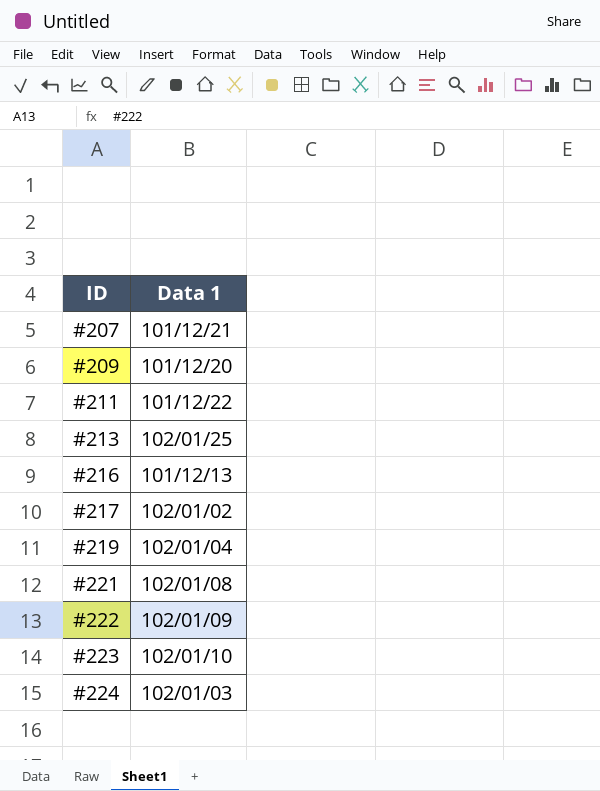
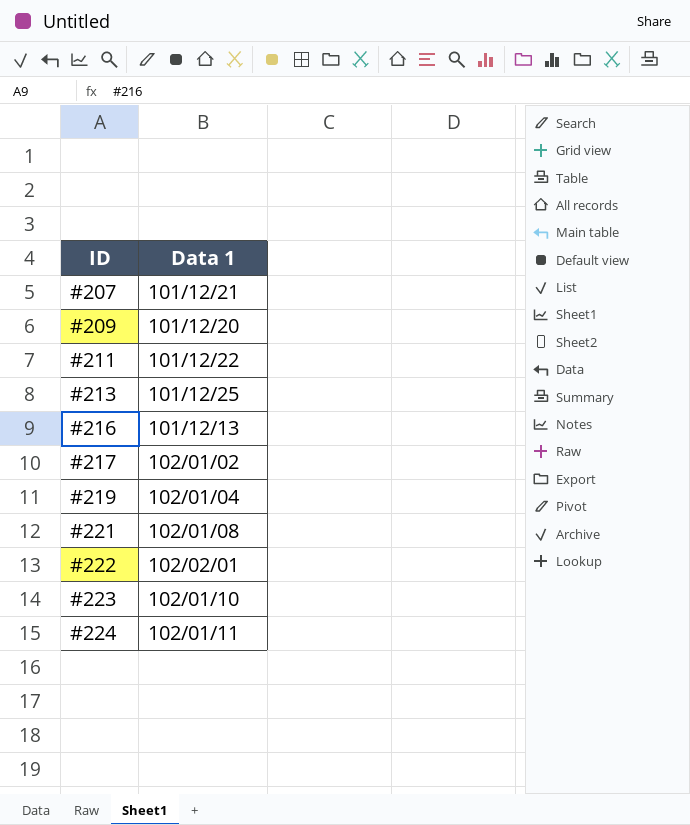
#213 | Data 1: 102/01/25 -> 101/12/25
#222 | Data 1: 102/01/09 -> 102/02/01
#224 | Data 1: 102/01/03 -> 102/01/11

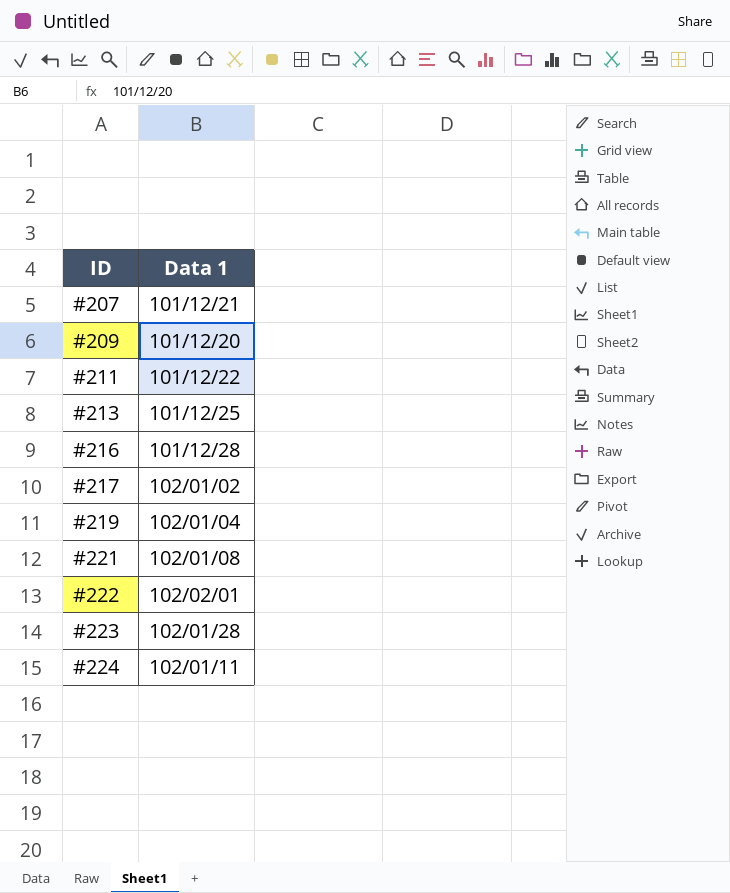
#216 | Data 1: 101/12/13 -> 101/12/28
#223 | Data 1: 102/01/10 -> 102/01/28

